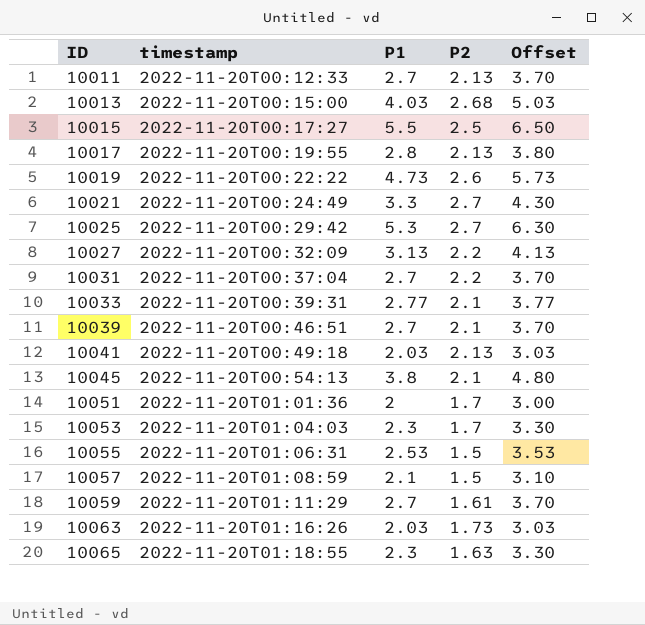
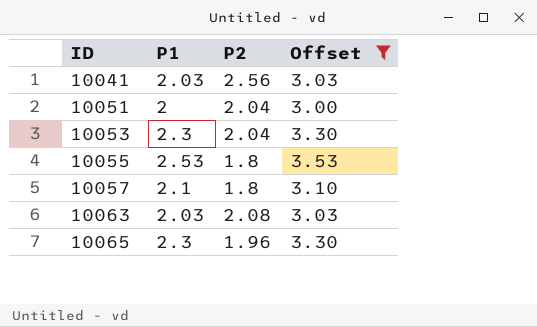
filter: none -> Offset <= 3.53
column timestamp | position: 2 -> none
10041 | P2: 2.13 -> 2.56
10051 | P2: 1.7 -> 2.04
10053 | P2: 1.7 -> 2.04
10055 | P2: 1.5 -> 1.8
10057 | P2: 1.5 -> 1.8
10063 | P2: 1.73 -> 2.08
10065 | P2: 1.63 -> 1.96

